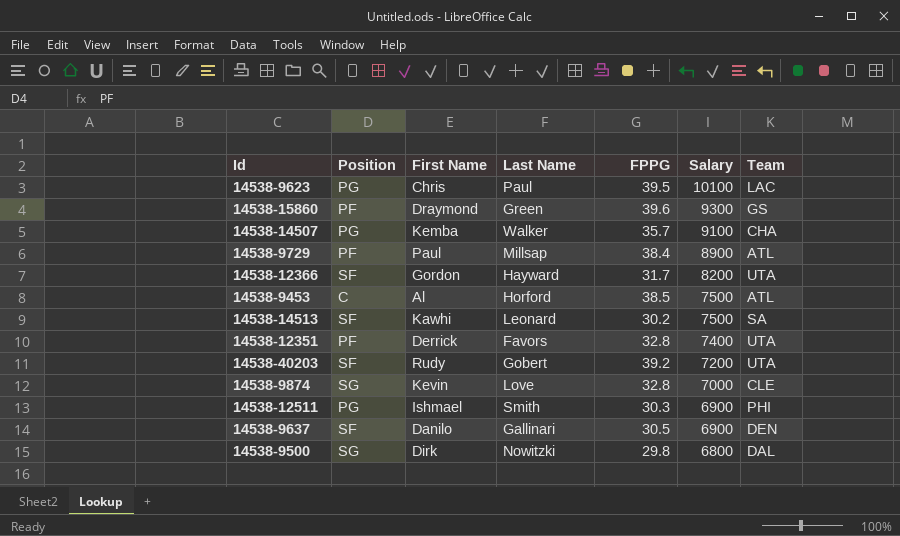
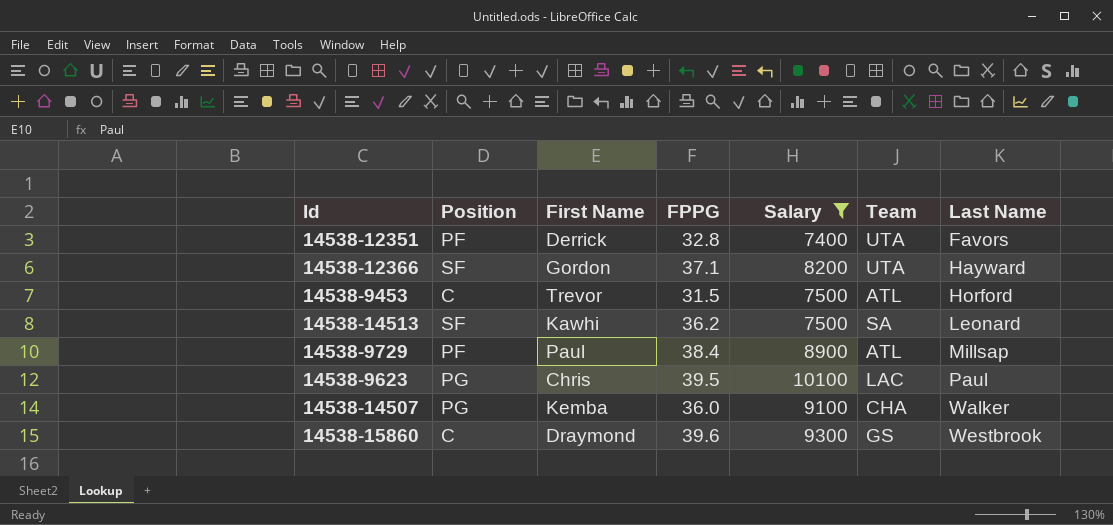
filter: none -> Salary >= 7400
row order: Salary descending -> Last Name ascending
column Last Name | position: 4 -> 7
14538-12366 | FPPG: 31.7 -> 37.1
14538-9453 | First Name: Al -> Trevor
14538-9453 | FPPG: 38.5 -> 31.5
14538-14513 | FPPG: 30.2 -> 36.2
14538-14507 | FPPG: 35.7 -> 36.0
14538-15860 | Position: PF -> C
14538-15860 | Last Name: Green -> Westbrook

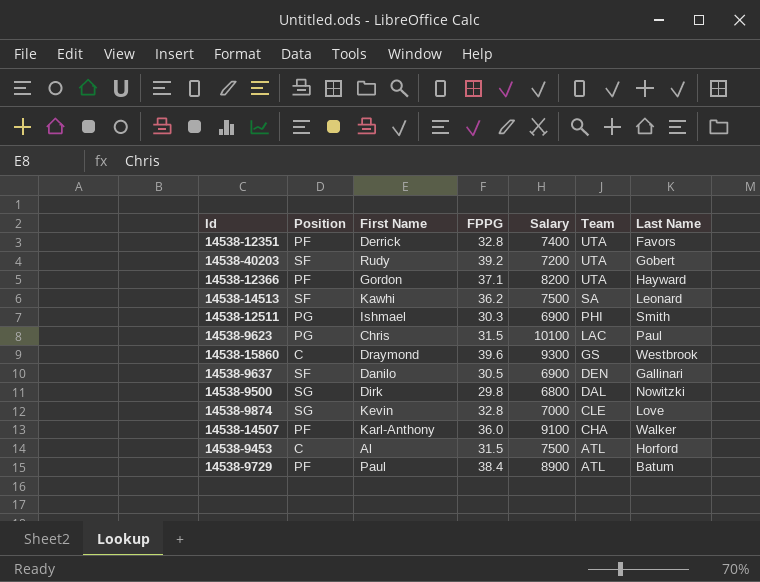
filter: Salary >= 7400 -> none
row order: Last Name ascending -> Team descending
14538-12366 | Position: SF -> PF
14538-9623 | FPPG: 39.5 -> 31.5
14538-14507 | Position: PG -> PF
14538-14507 | First Name: Kemba -> Karl-Anthony
14538-9453 | First Name: Trevor -> Al
14538-9729 | Last Name: Millsap -> Batum

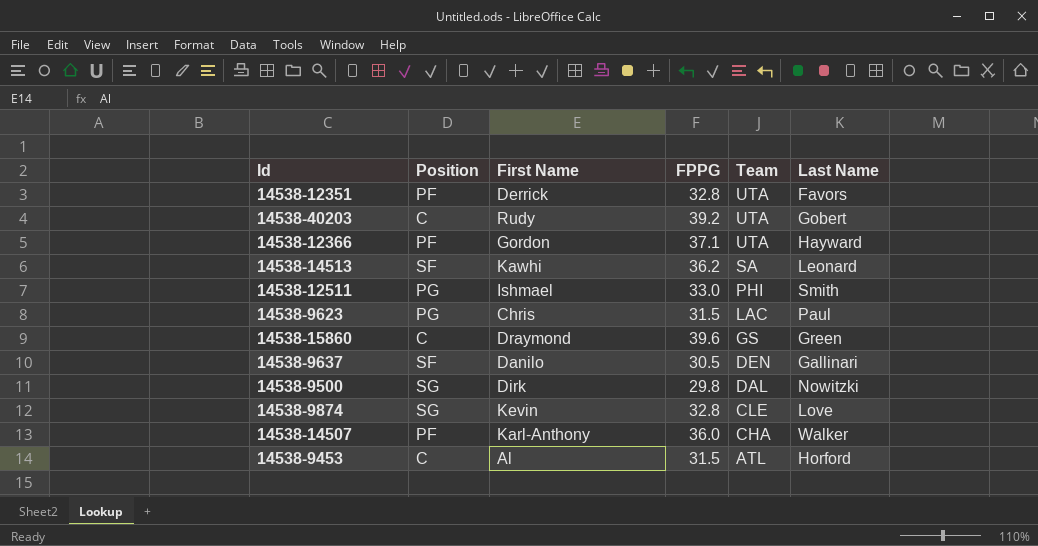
column Salary | position: 5 -> none
row 14538-9729: PF | Paul | 38.4 | 8900 | ATL | Batum -> none
14538-40203 | Position: SF -> C
14538-12511 | FPPG: 30.3 -> 33.0
14538-15860 | Last Name: Westbrook -> Green

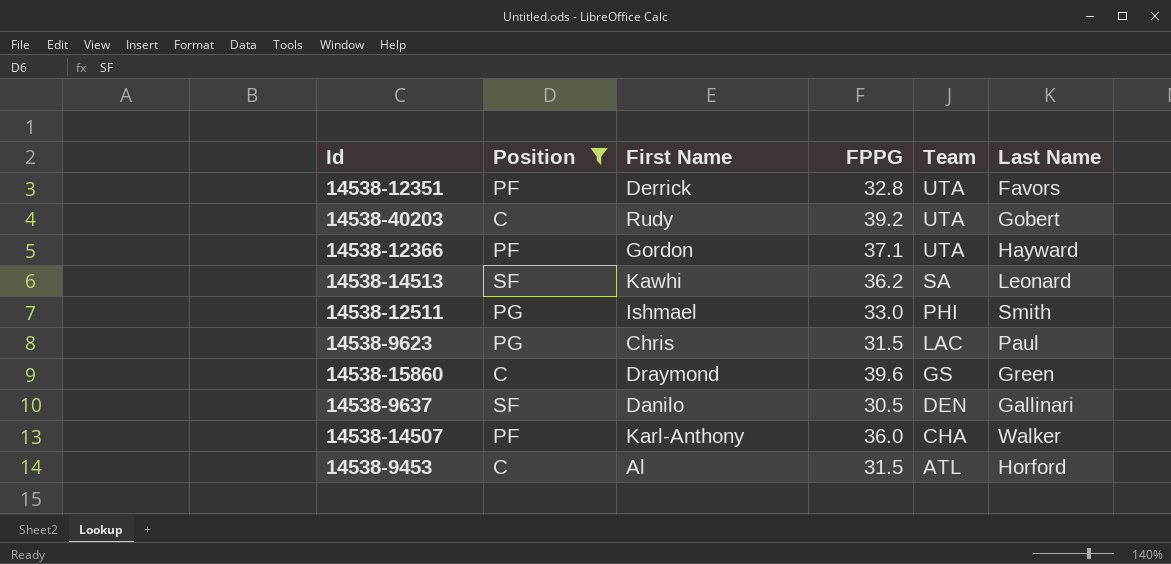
filter: none -> Position != SG

